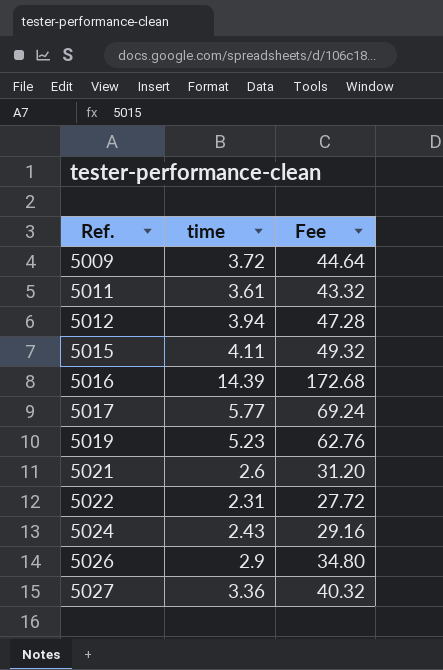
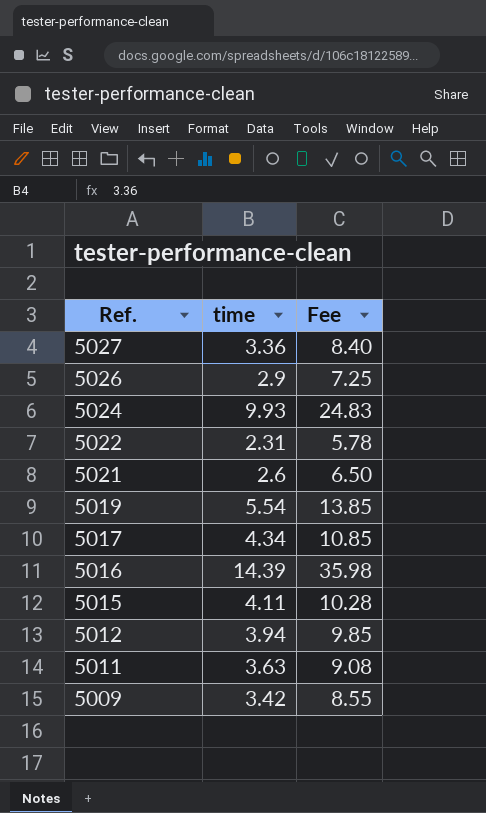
row order: Ref. ascending -> Ref. descending
column Fee | formula: [time] * 12 -> [time] * 2.5
5024 | time: 2.43 -> 9.93
5019 | time: 5.23 -> 5.54
5017 | time: 5.77 -> 4.34
5011 | time: 3.61 -> 3.63
5009 | time: 3.72 -> 3.42

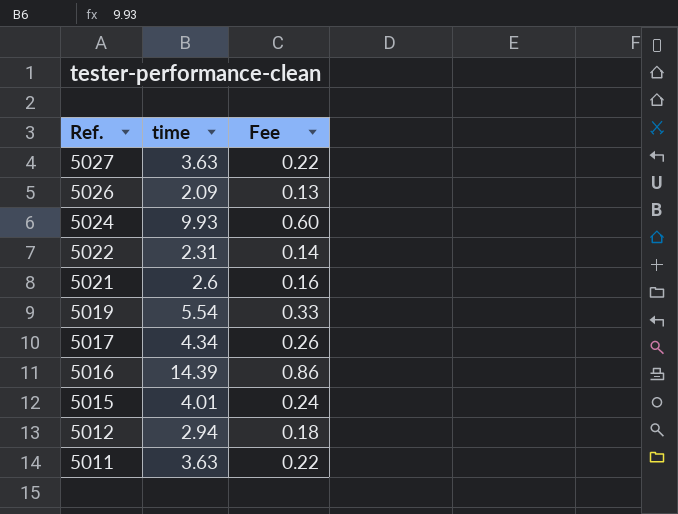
column Fee | formula: [time] * 2.5 -> [time] * 0.06
row 5009: 3.42 | 8.55 -> none
5027 | time: 3.36 -> 3.63
5026 | time: 2.9 -> 2.09
5015 | time: 4.11 -> 4.01
5012 | time: 3.94 -> 2.94

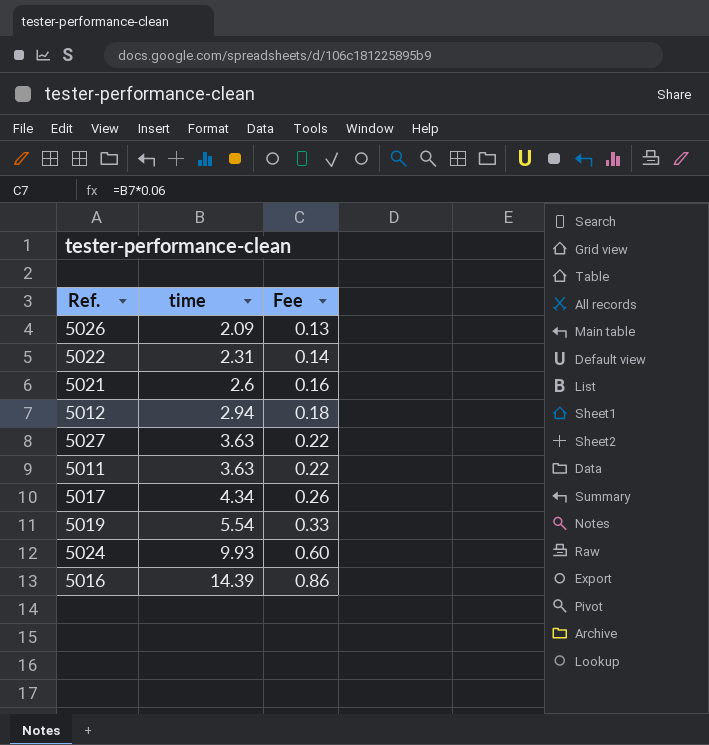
row order: Ref. descending -> time ascending
row 5015: 4.01 | 0.24 -> none

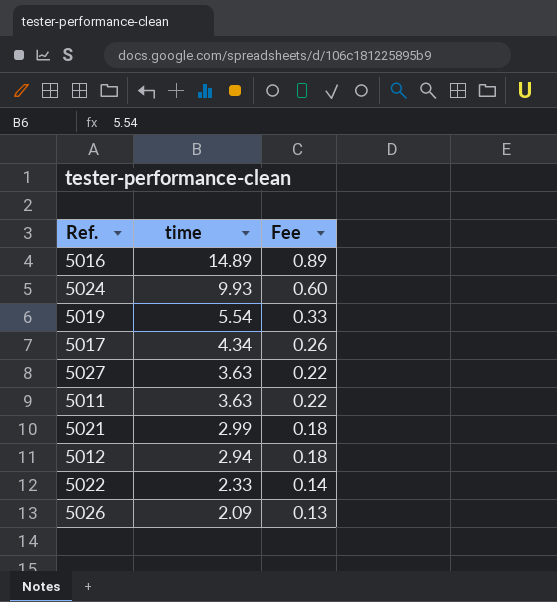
row order: time ascending -> time descending
5016 | time: 14.39 -> 14.89
5016 | Fee: 0.86 -> 0.89
5021 | time: 2.6 -> 2.99
5021 | Fee: 0.16 -> 0.18
5022 | time: 2.31 -> 2.33

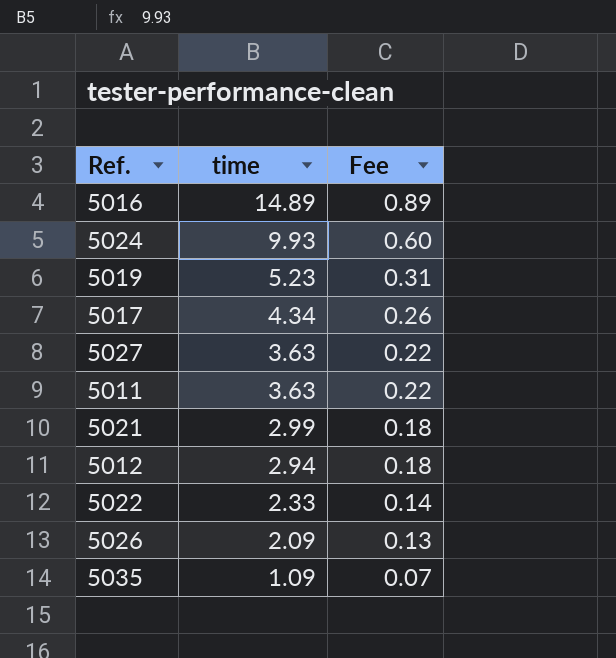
5019 | time: 5.54 -> 5.23
5019 | Fee: 0.33 -> 0.31
row 5035: none -> 1.09 | 0.07

